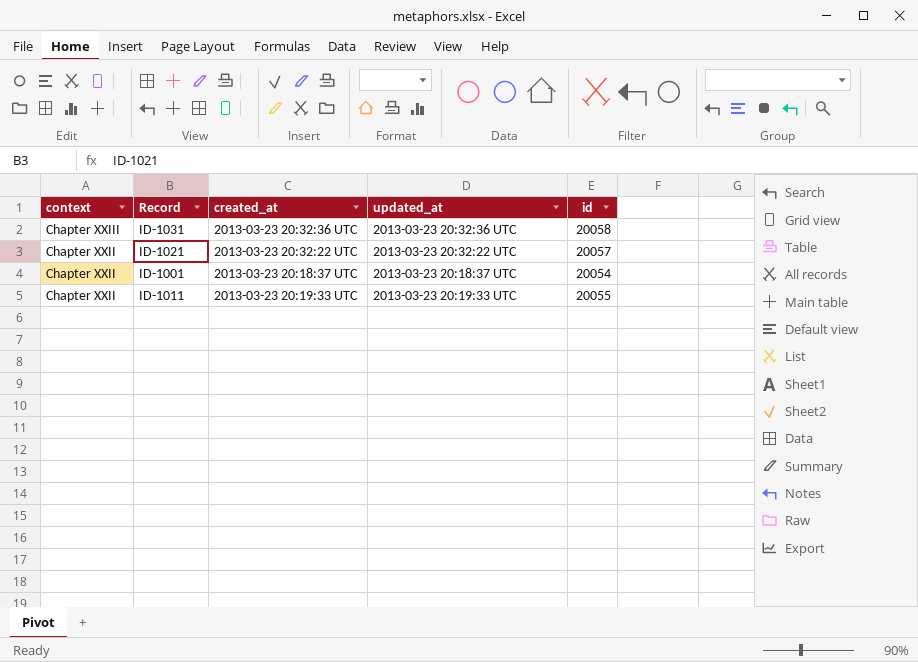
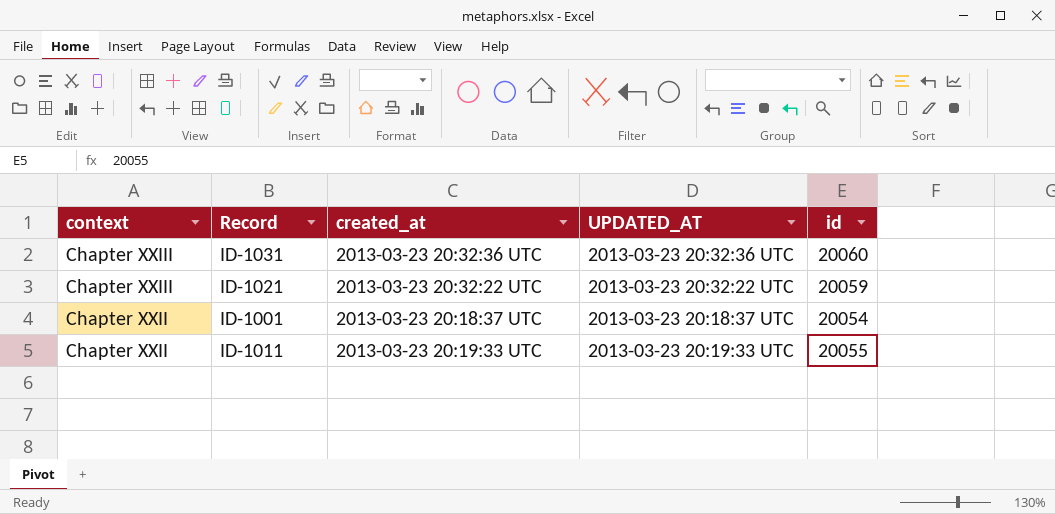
column name: updated_at -> UPDATED_AT
ID-1031 | id: 20058 -> 20060
ID-1021 | context: Chapter XXII -> Chapter XXIII
ID-1021 | id: 20057 -> 20059

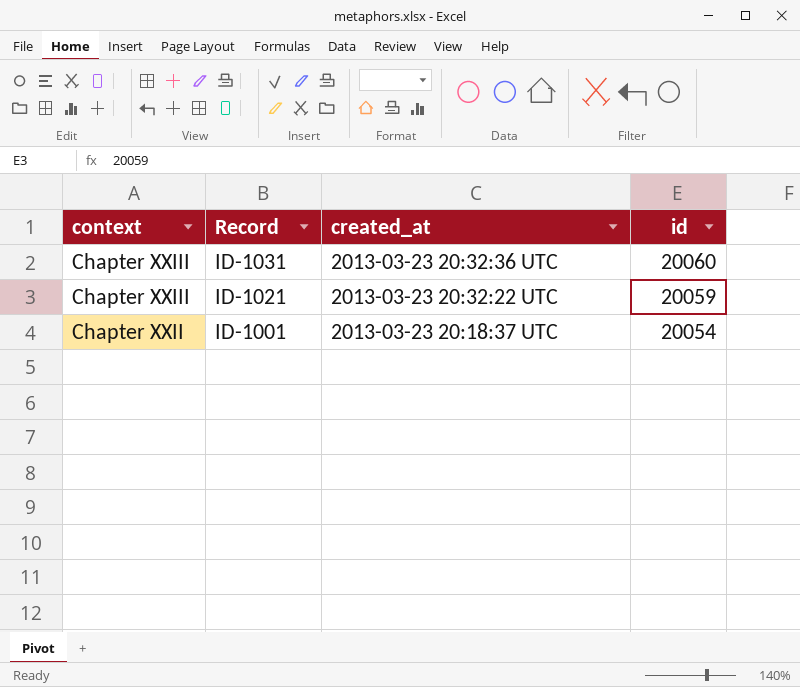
column UPDATED_AT | position: 4 -> none
row ID-1011: Chapter XXII | 2013-03-23 20:19:33 UTC | 2013-03-23 20:19:33 UTC | 20055 -> none

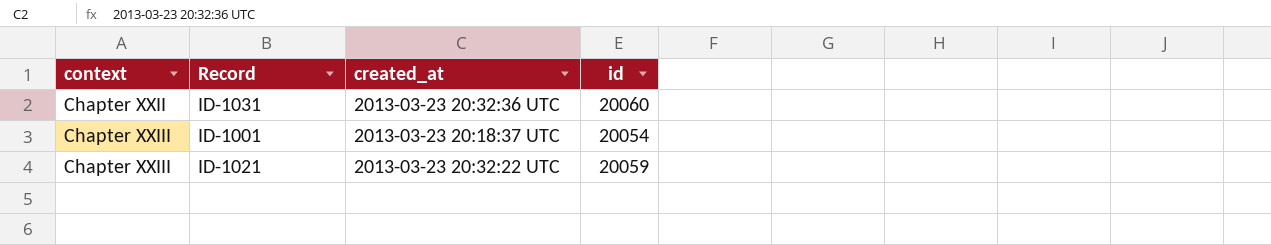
row order: context descending -> context ascending
ID-1031 | context: Chapter XXIII -> Chapter XXII
ID-1001 | context: Chapter XXII -> Chapter XXIII

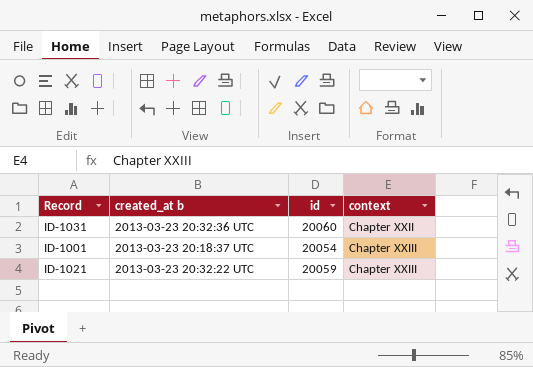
column name: created_at -> created_at b
column context | position: 1 -> 4

